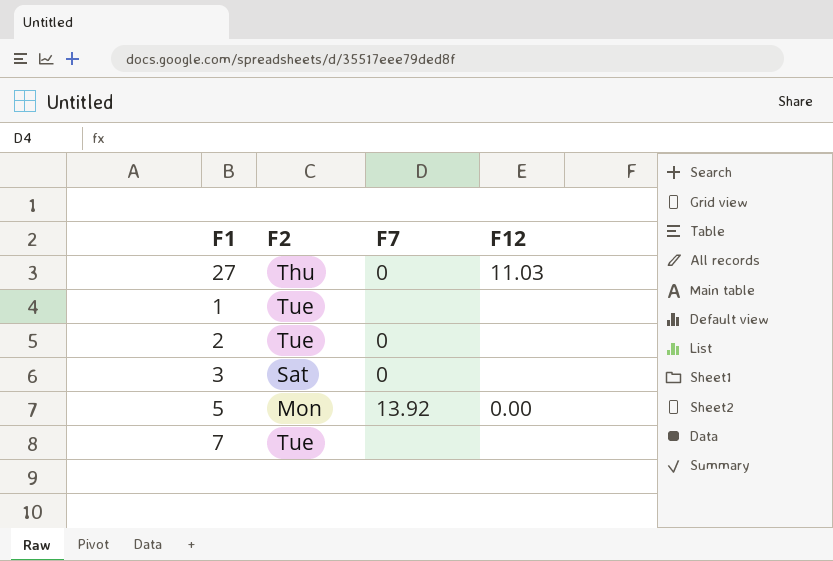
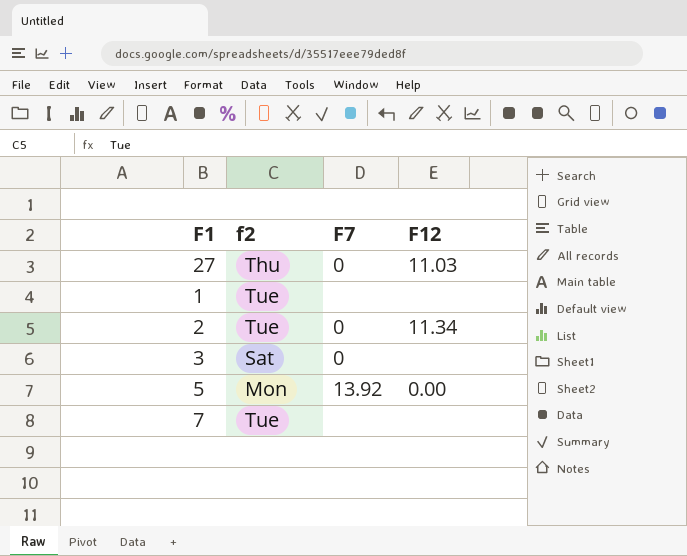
column name: F2 -> f2
2 | F12: none -> 11.34

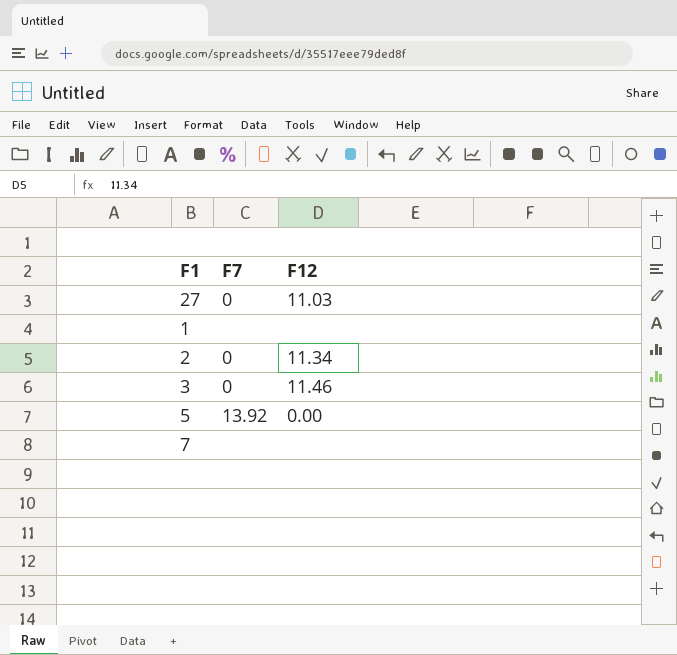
column f2 | position: 2 -> none
3 | F12: none -> 11.46

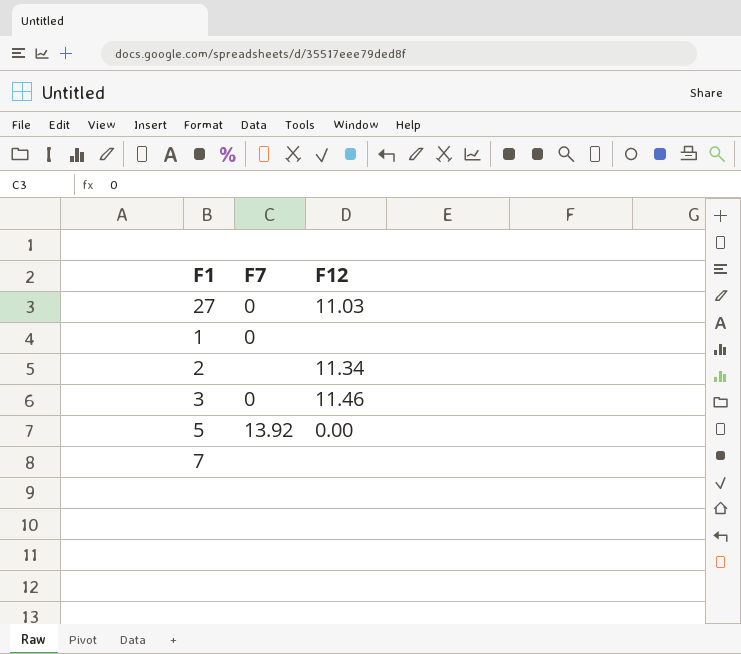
1 | F7: none -> 0
2 | F7: 0 -> none

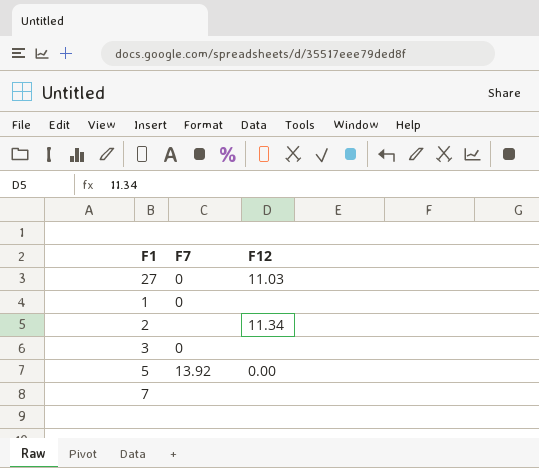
3 | F12: 11.46 -> none

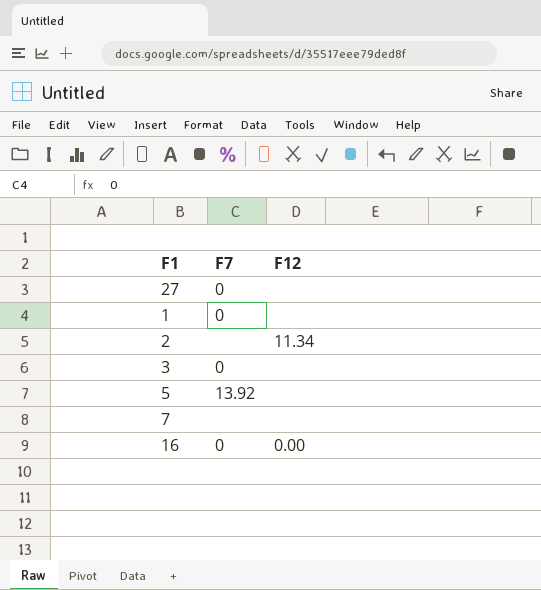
27 | F12: 11.03 -> none
5 | F12: 0.00 -> none
row 16: none -> 0 | 0.00

